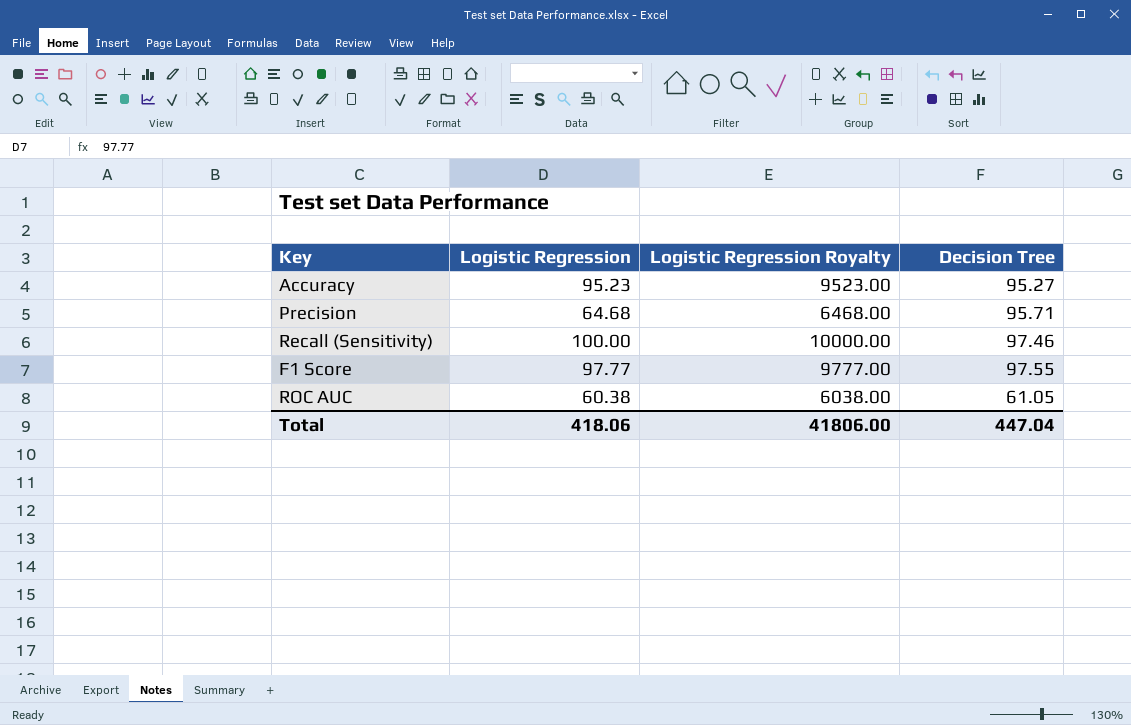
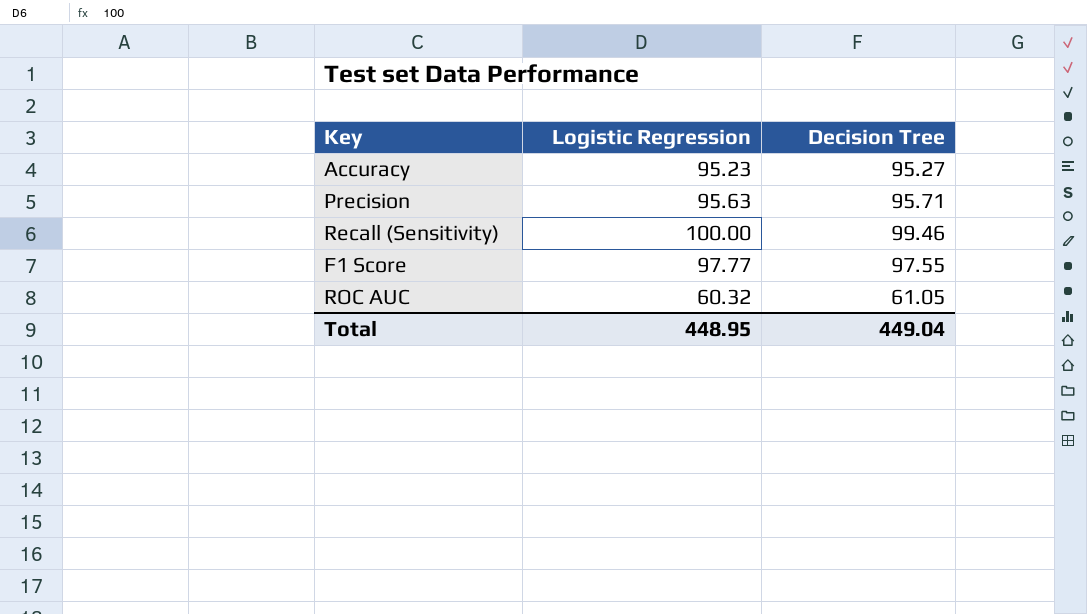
column Logistic Regression Royalty | formula: [Logistic Regression] * 100 -> none
Precision | Logistic Regression: 64.68 -> 95.63
Recall (Sensitivity) | Decision Tree: 97.46 -> 99.46
ROC AUC | Logistic Regression: 60.38 -> 60.32
Total | Logistic Regression: 418.06 -> 448.95
Total | Decision Tree: 447.04 -> 449.04

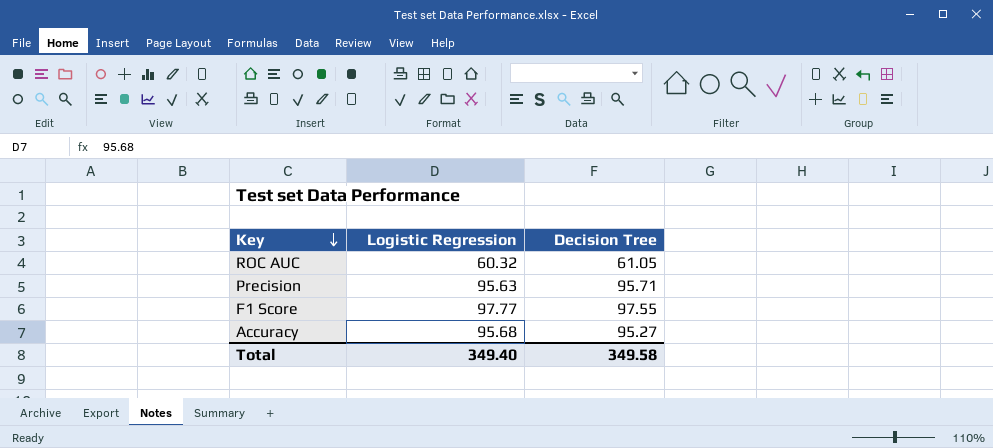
row order: none -> Key descending
row Recall (Sensitivity): 100.00 | 99.46 -> none
Accuracy | Logistic Regression: 95.23 -> 95.68
Total | Logistic Regression: 448.95 -> 349.40
Total | Decision Tree: 449.04 -> 349.58

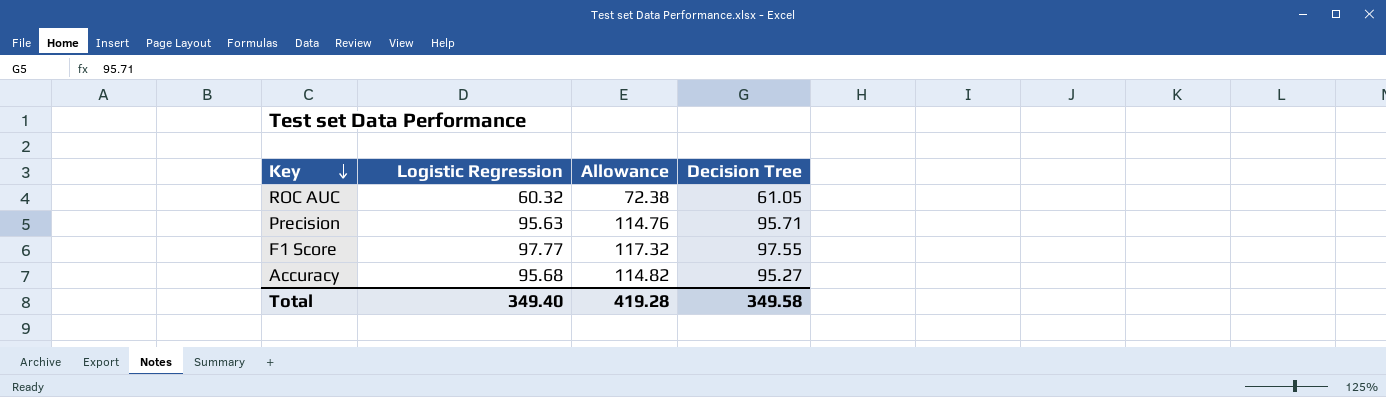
column Allowance | formula: none -> [Logistic Regression] * 1.2

